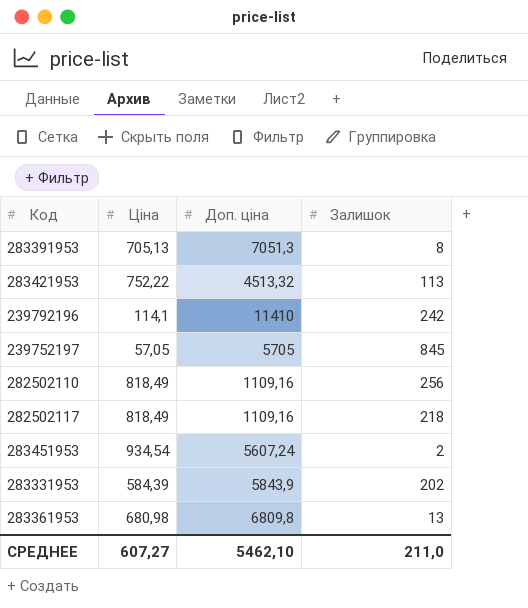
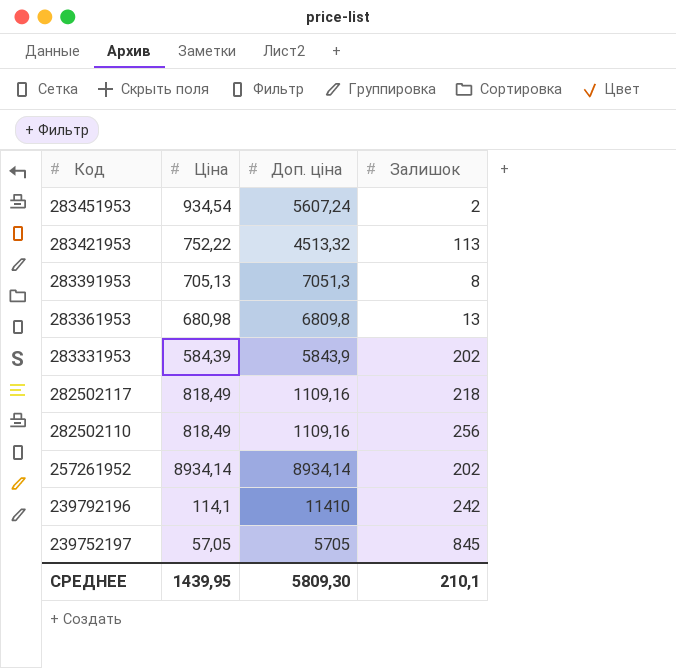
row order: none -> Код descending
row 257261952: none -> 8934,14 | 8934,14 | 202
СРЕДНЕЕ | Ціна: 607,27 -> 1439,95
СРЕДНЕЕ | Доп. ціна: 5462,10 -> 5809,30
СРЕДНЕЕ | Залишок: 211,0 -> 210,1

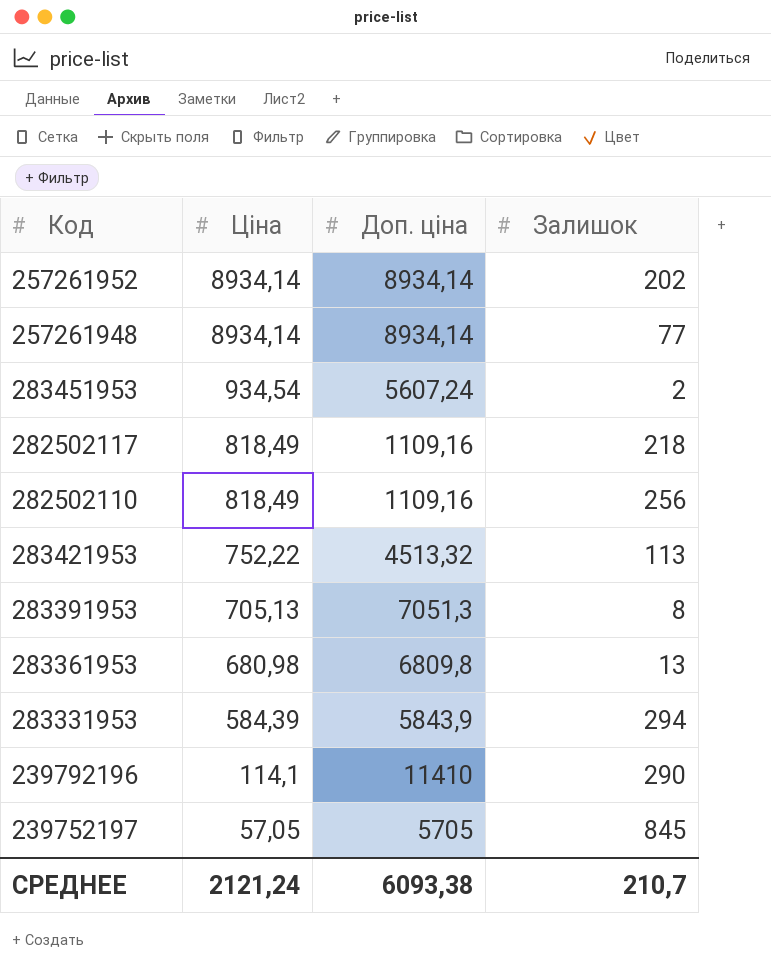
row order: Код descending -> Ціна descending
row 257261948: none -> 8934,14 | 8934,14 | 77
283331953 | Залишок: 202 -> 294
239792196 | Залишок: 242 -> 290
СРЕДНЕЕ | Ціна: 1439,95 -> 2121,24
СРЕДНЕЕ | Доп. ціна: 5809,30 -> 6093,38
СРЕДНЕЕ | Залишок: 210,1 -> 210,7

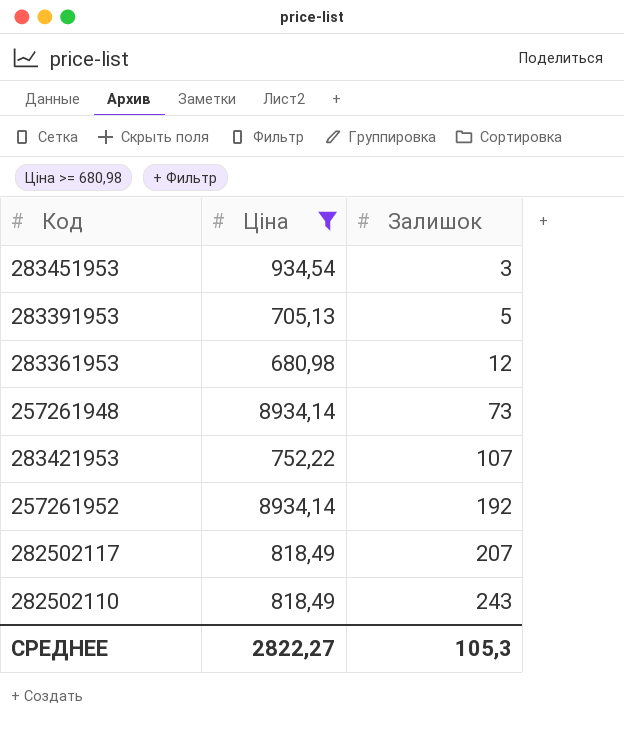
filter: none -> Ціна >= 680,98
row order: Ціна descending -> Залишок ascending
column Доп. ціна | position: 3 -> none
283451953 | Залишок: 2 -> 3
283391953 | Залишок: 8 -> 5
283361953 | Залишок: 13 -> 12
257261948 | Залишок: 77 -> 73
283421953 | Залишок: 113 -> 107
257261952 | Залишок: 202 -> 192
282502117 | Залишок: 218 -> 207
282502110 | Залишок: 256 -> 243
СРЕДНЕЕ | Ціна: 2121,24 -> 2822,27
СРЕДНЕЕ | Залишок: 210,7 -> 105,3

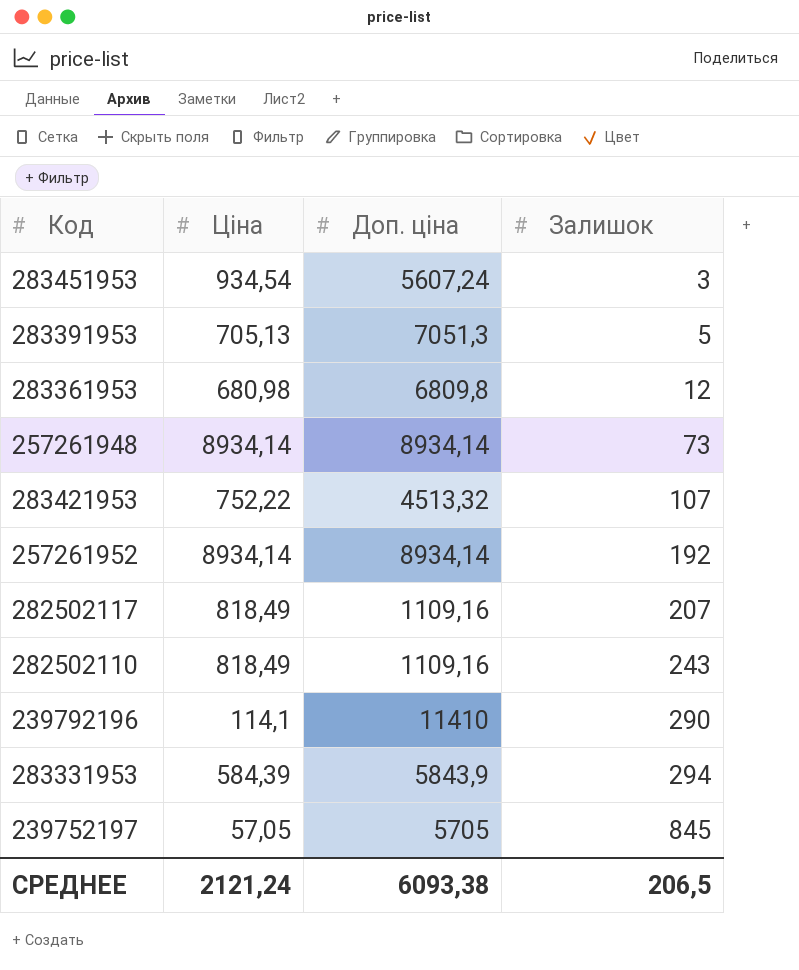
filter: Ціна >= 680,98 -> none
column Доп. ціна | position: none -> 3
СРЕДНЕЕ | Ціна: 2822,27 -> 2121,24
СРЕДНЕЕ | Залишок: 105,3 -> 206,5

